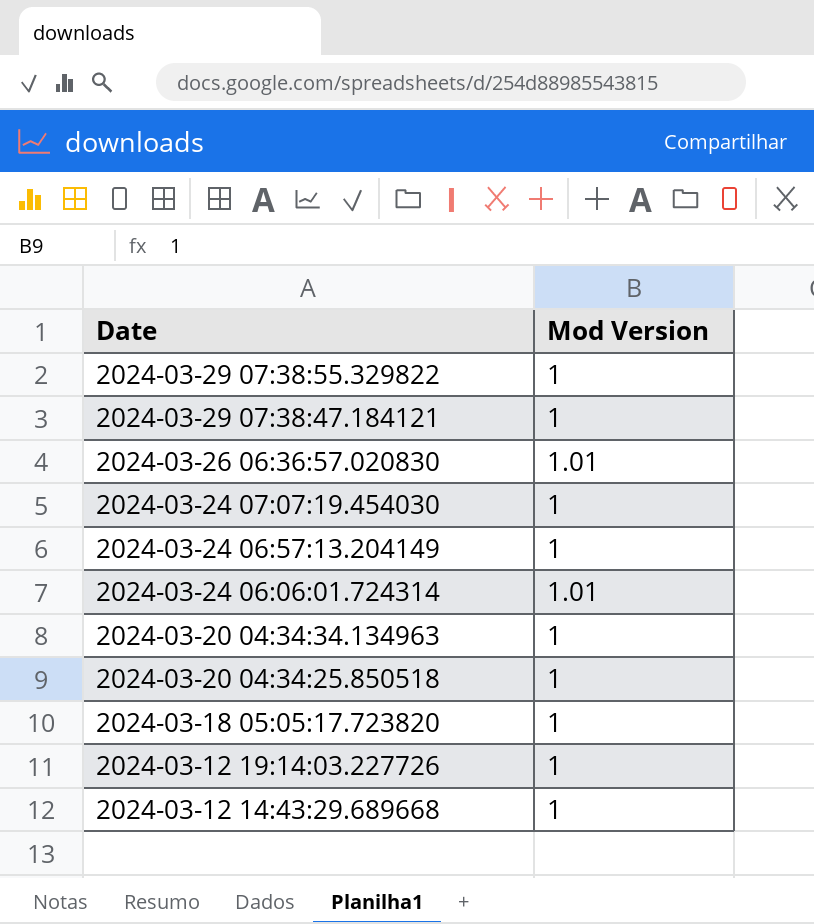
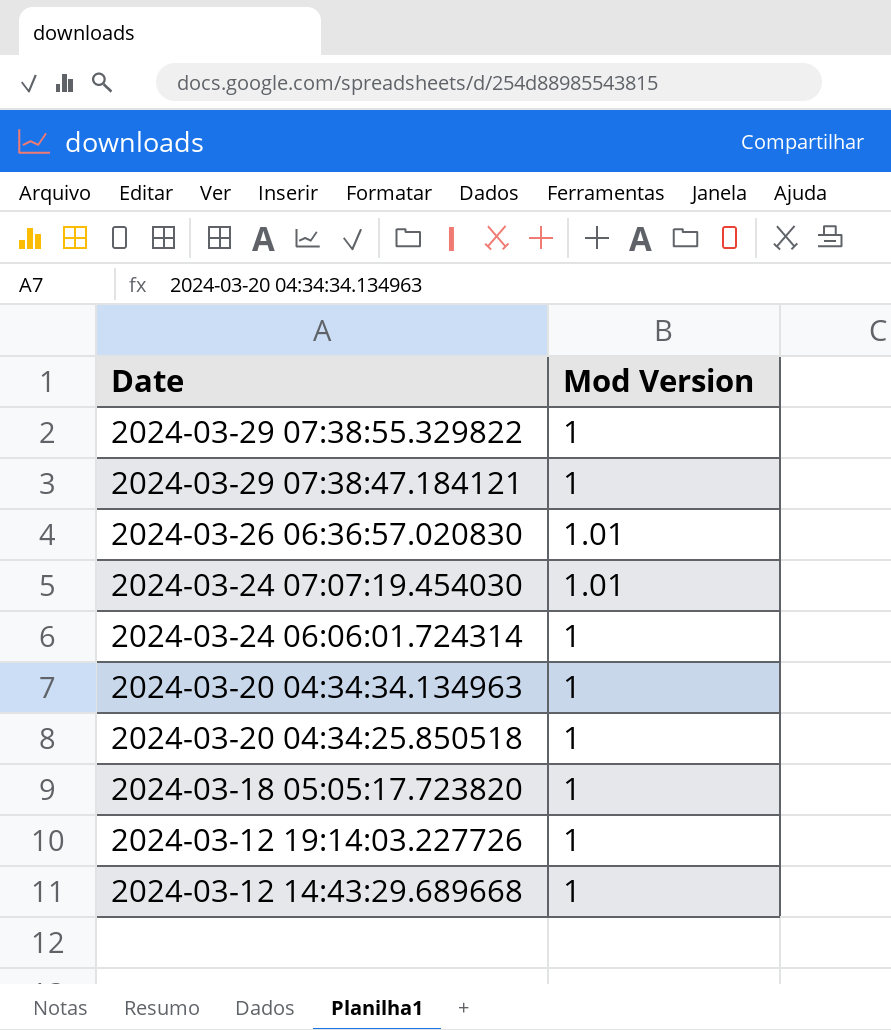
row 2024-03-24 06:57:13.204149: 1 -> none
2024-03-24 07:07:19.454030 | Mod Version: 1 -> 1.01
2024-03-24 06:06:01.724314 | Mod Version: 1.01 -> 1

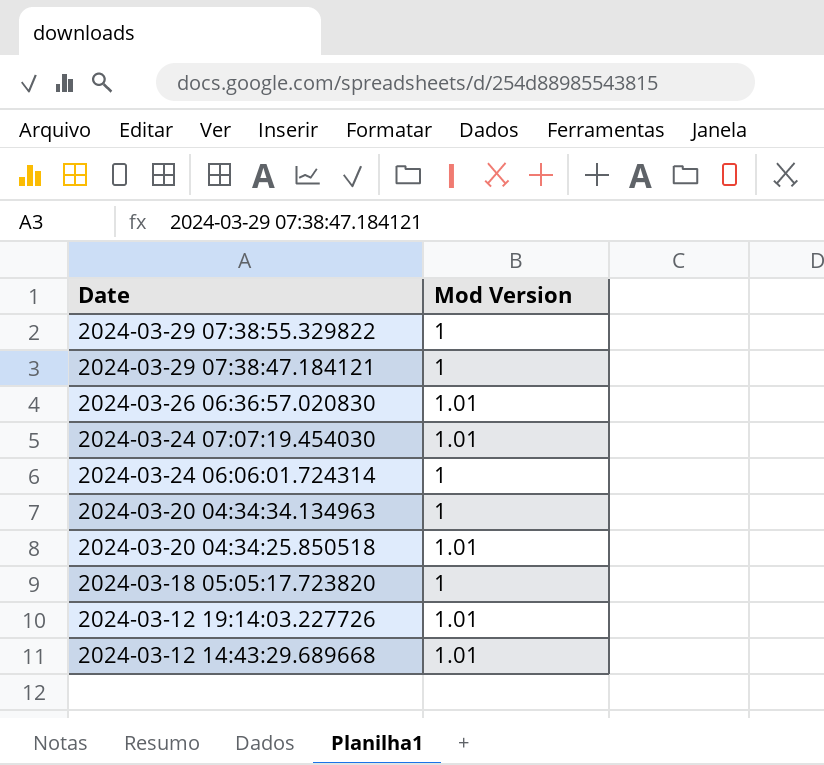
2024-03-20 04:34:25.850518 | Mod Version: 1 -> 1.01
2024-03-12 19:14:03.227726 | Mod Version: 1 -> 1.01
2024-03-12 14:43:29.689668 | Mod Version: 1 -> 1.01

